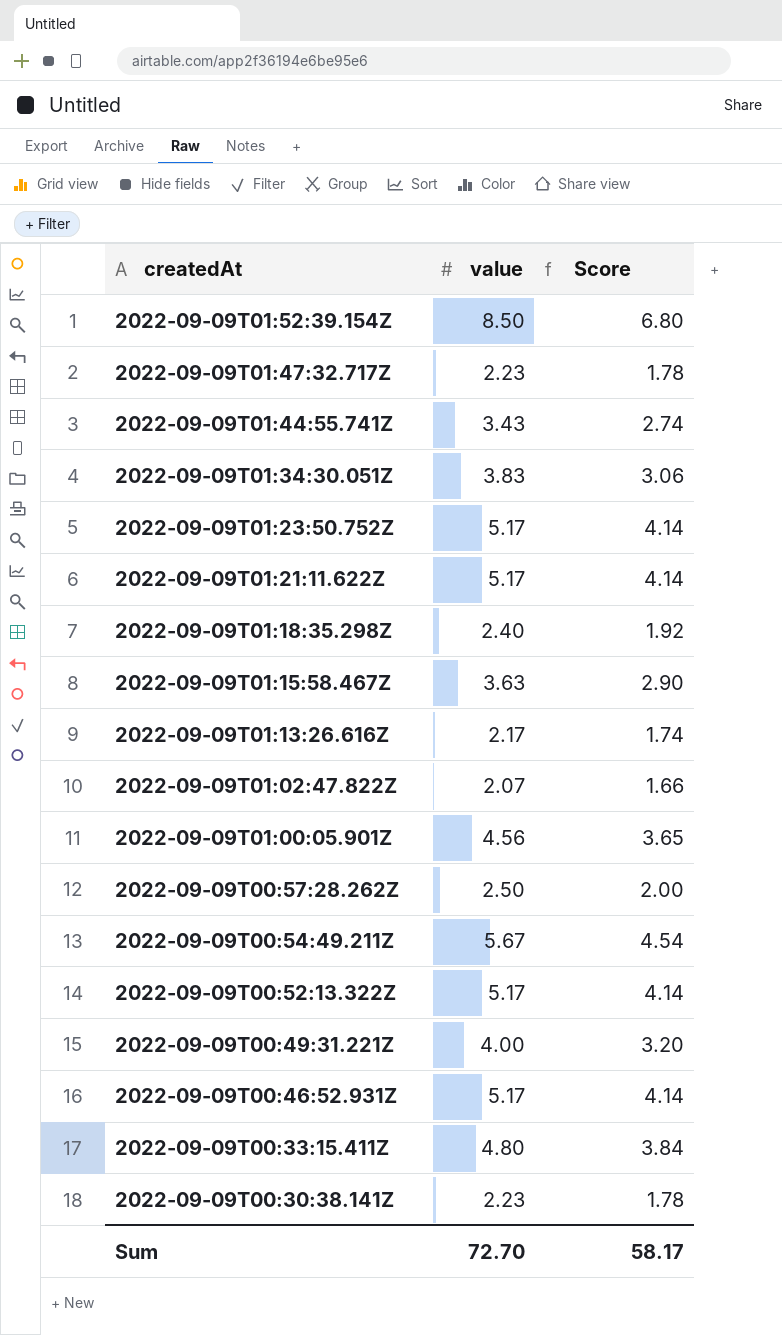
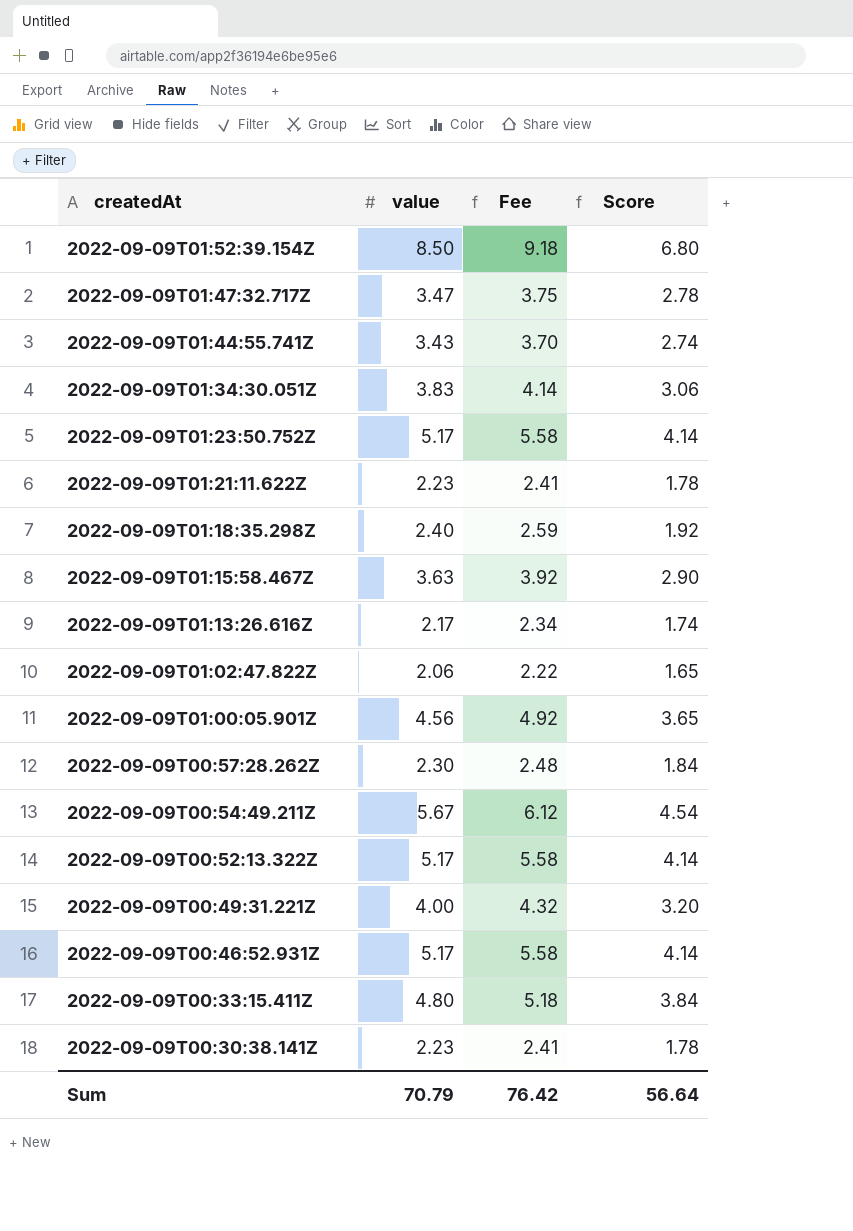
column Fee | formula: none -> [value] * 1.08
2022-09-09T01:47:32.717Z | value: 2.23 -> 3.47
2022-09-09T01:47:32.717Z | Score: 1.78 -> 2.78
2022-09-09T01:21:11.622Z | value: 5.17 -> 2.23
2022-09-09T01:21:11.622Z | Score: 4.14 -> 1.78
2022-09-09T01:02:47.822Z | value: 2.07 -> 2.06
2022-09-09T01:02:47.822Z | Score: 1.66 -> 1.65
2022-09-09T00:57:28.262Z | value: 2.50 -> 2.30
2022-09-09T00:57:28.262Z | Score: 2.00 -> 1.84
Sum | value: 72.70 -> 70.79
Sum | Score: 58.17 -> 56.64

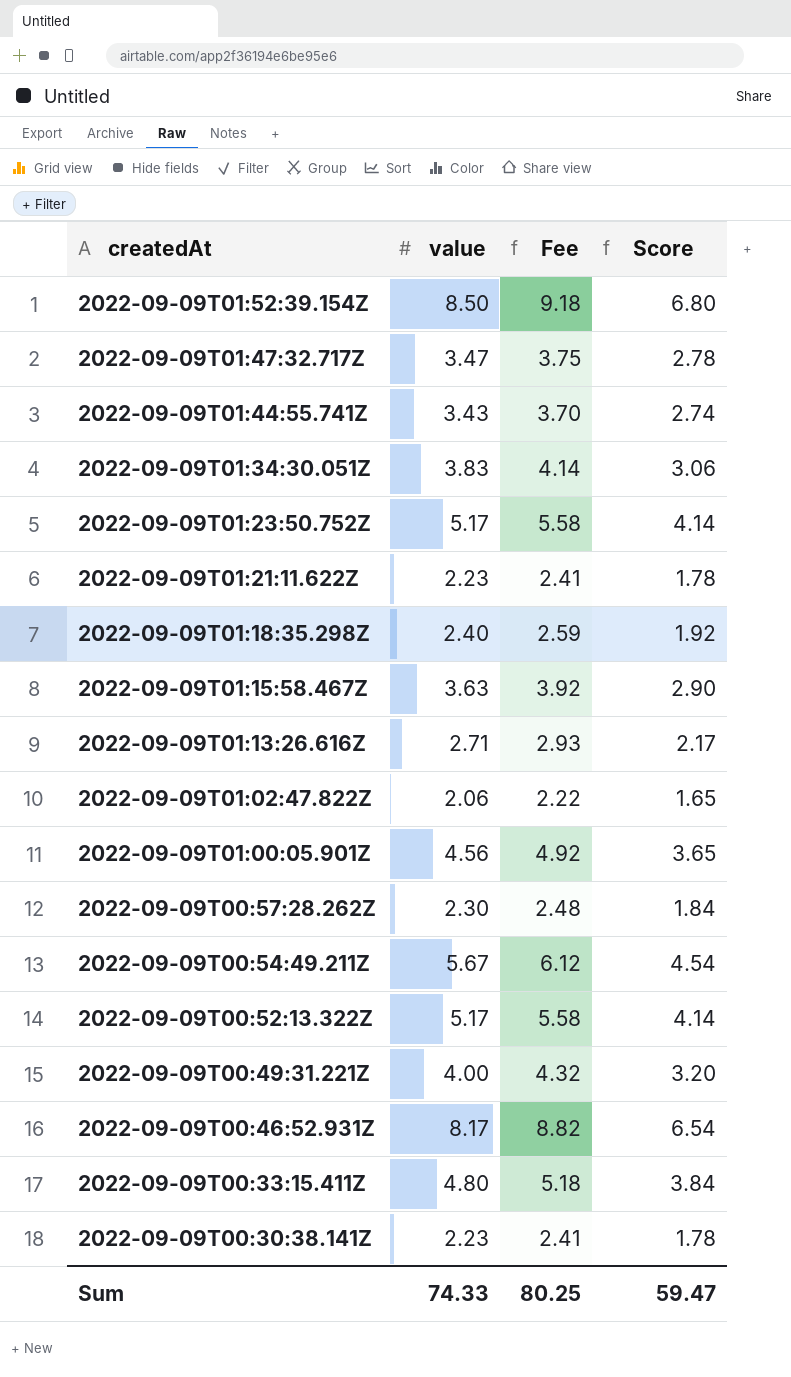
2022-09-09T01:13:26.616Z | value: 2.17 -> 2.71
2022-09-09T01:13:26.616Z | Fee: 2.34 -> 2.93
2022-09-09T01:13:26.616Z | Score: 1.74 -> 2.17
2022-09-09T00:46:52.931Z | value: 5.17 -> 8.17
2022-09-09T00:46:52.931Z | Fee: 5.58 -> 8.82
2022-09-09T00:46:52.931Z | Score: 4.14 -> 6.54
Sum | value: 70.79 -> 74.33
Sum | Fee: 76.42 -> 80.25
Sum | Score: 56.64 -> 59.47

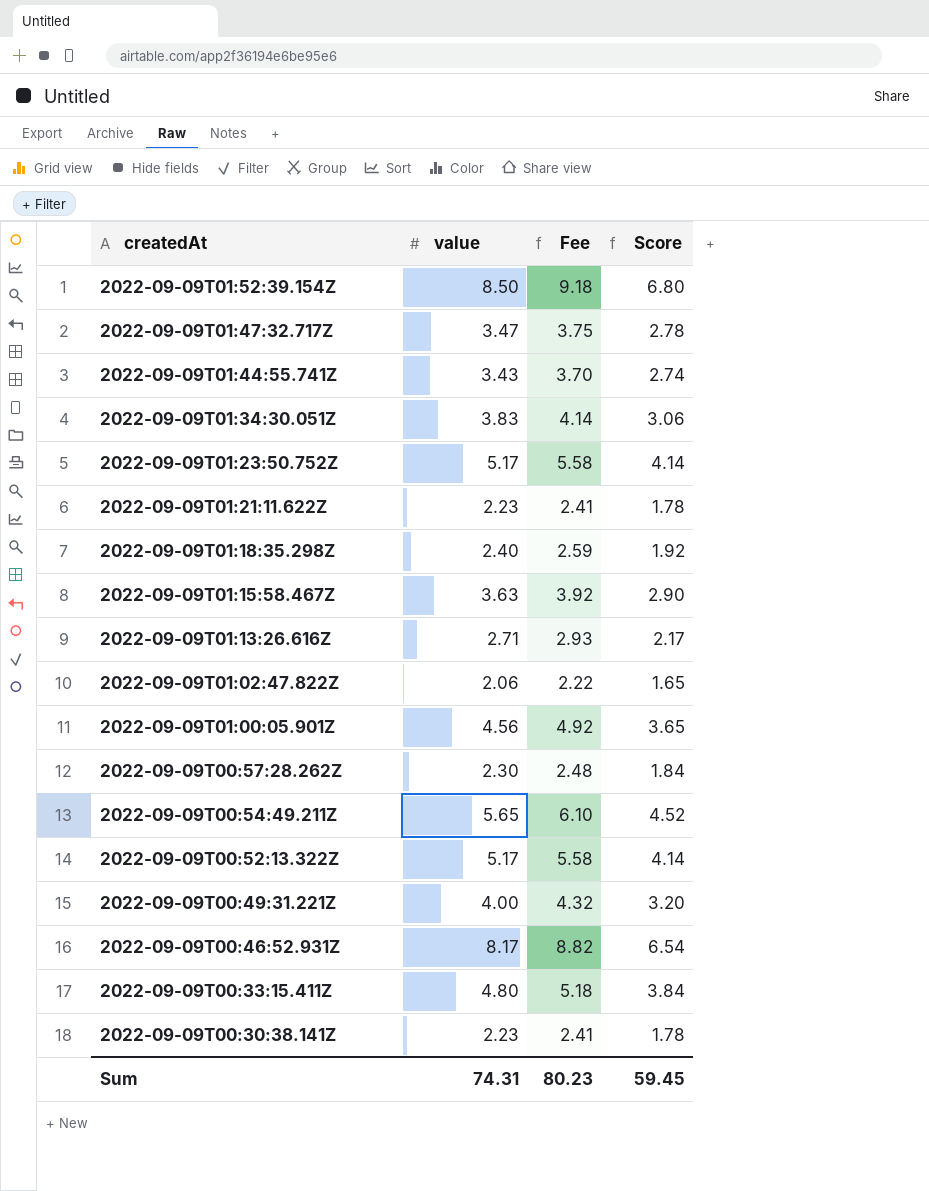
2022-09-09T00:54:49.211Z | value: 5.67 -> 5.65
2022-09-09T00:54:49.211Z | Fee: 6.12 -> 6.10
2022-09-09T00:54:49.211Z | Score: 4.54 -> 4.52
Sum | value: 74.33 -> 74.31
Sum | Fee: 80.25 -> 80.23
Sum | Score: 59.47 -> 59.45

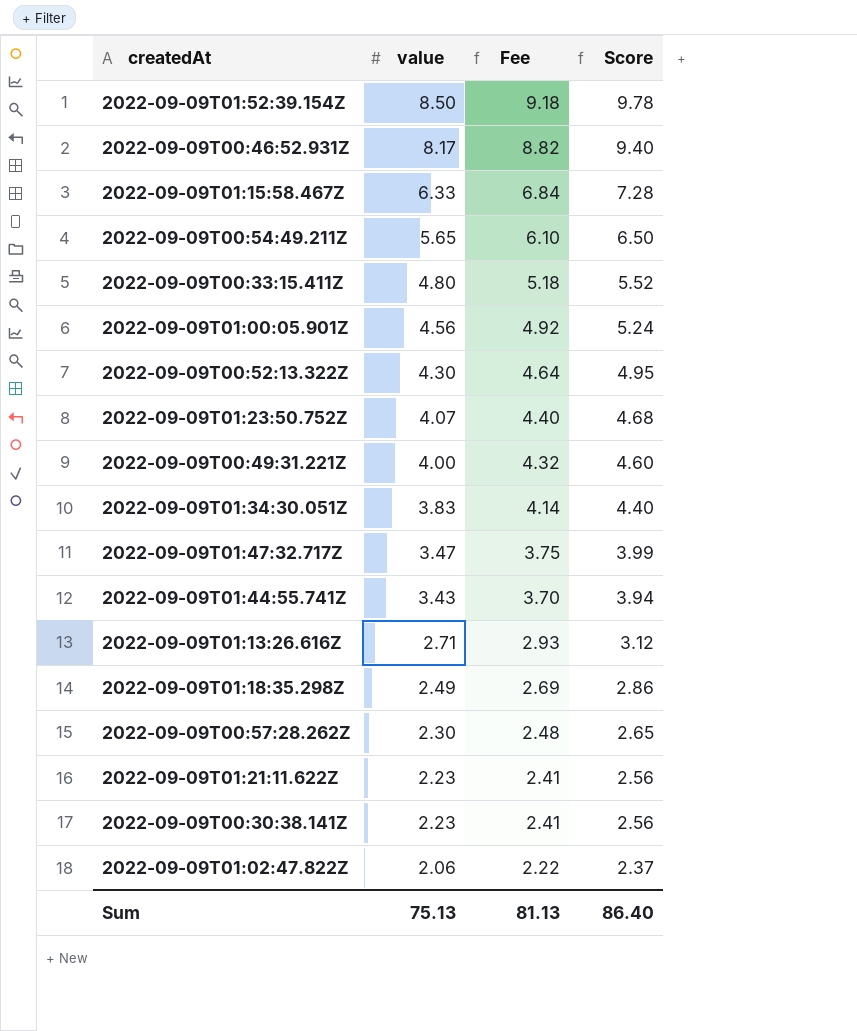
row order: createdAt descending -> value descending
column Score | formula: [value] * 0.8 -> [value] * 1.15
2022-09-09T01:15:58.467Z | value: 3.63 -> 6.33
2022-09-09T01:15:58.467Z | Fee: 3.92 -> 6.84
2022-09-09T00:52:13.322Z | value: 5.17 -> 4.30
2022-09-09T00:52:13.322Z | Fee: 5.58 -> 4.64
2022-09-09T01:23:50.752Z | value: 5.17 -> 4.07
2022-09-09T01:23:50.752Z | Fee: 5.58 -> 4.40
2022-09-09T01:18:35.298Z | value: 2.40 -> 2.49
2022-09-09T01:18:35.298Z | Fee: 2.59 -> 2.69
Sum | value: 74.31 -> 75.13
Sum | Fee: 80.23 -> 81.13
Sum | Score: 59.45 -> 86.40

